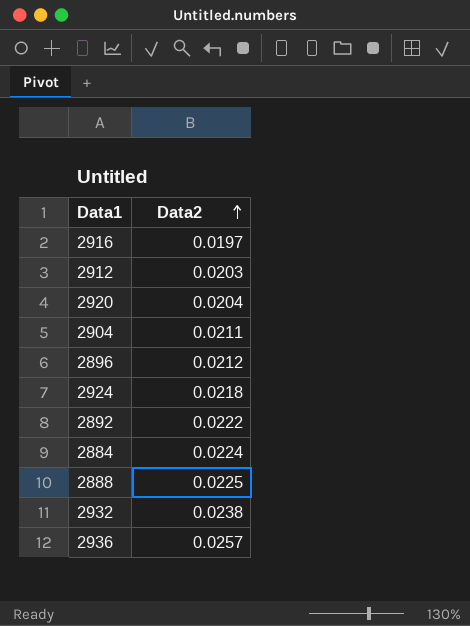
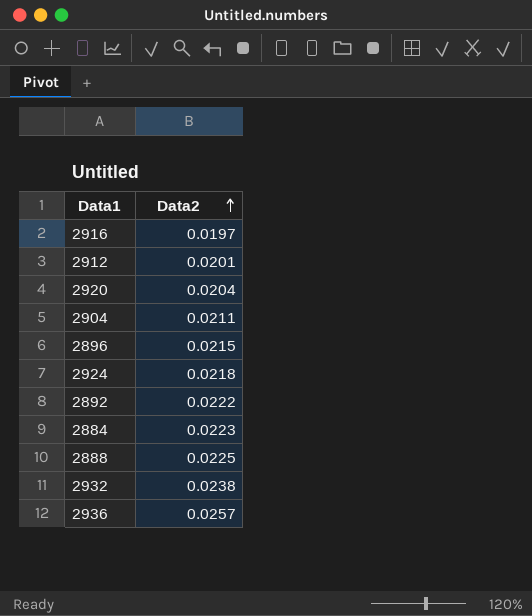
2912 | Data2: 0.0203 -> 0.0201
2896 | Data2: 0.0212 -> 0.0215
2884 | Data2: 0.0224 -> 0.0223

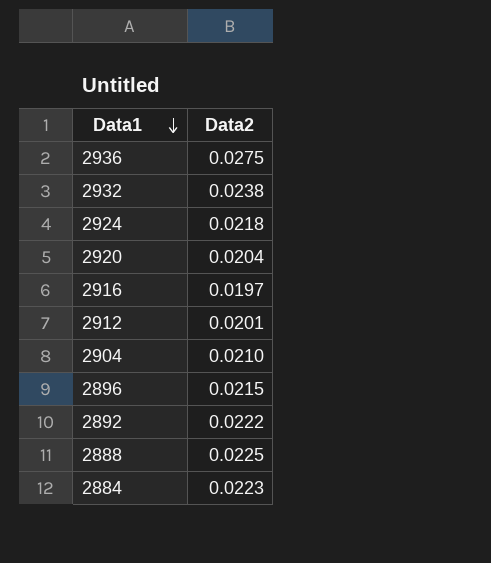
row order: Data2 ascending -> Data1 descending
2936 | Data2: 0.0257 -> 0.0275
2904 | Data2: 0.0211 -> 0.0210

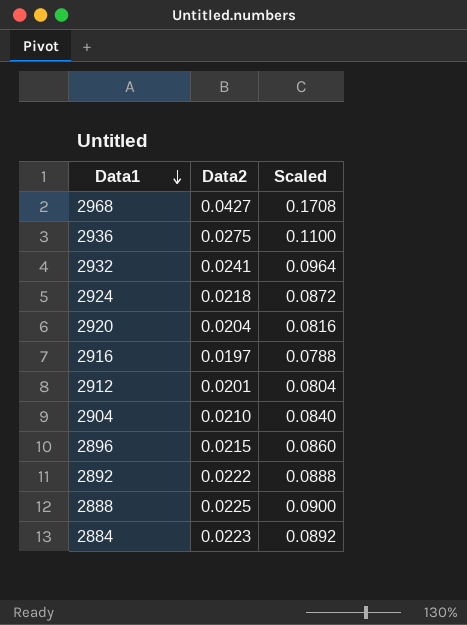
column Scaled | formula: none -> [Data2] * 4
row 2968: none -> 0.0427 | 0.1708
2932 | Data2: 0.0238 -> 0.0241

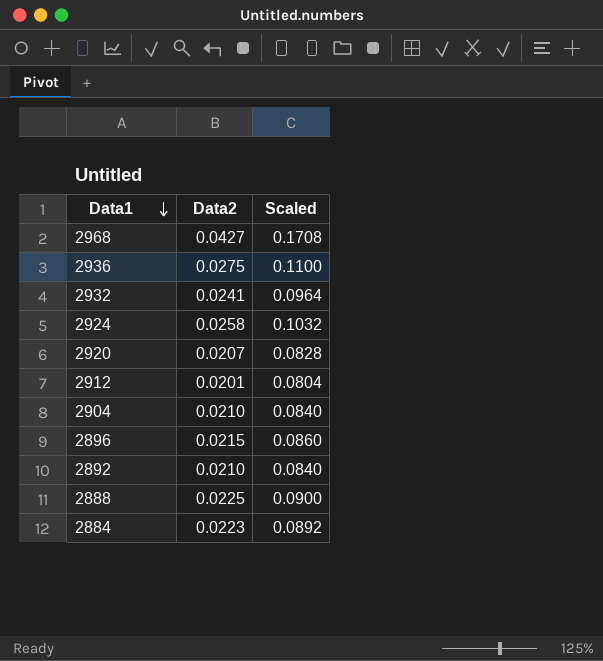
row 2916: 0.0197 | 0.0788 -> none
2924 | Data2: 0.0218 -> 0.0258
2924 | Scaled: 0.0872 -> 0.1032
2920 | Data2: 0.0204 -> 0.0207
2920 | Scaled: 0.0816 -> 0.0828
2892 | Data2: 0.0222 -> 0.0210
2892 | Scaled: 0.0888 -> 0.0840

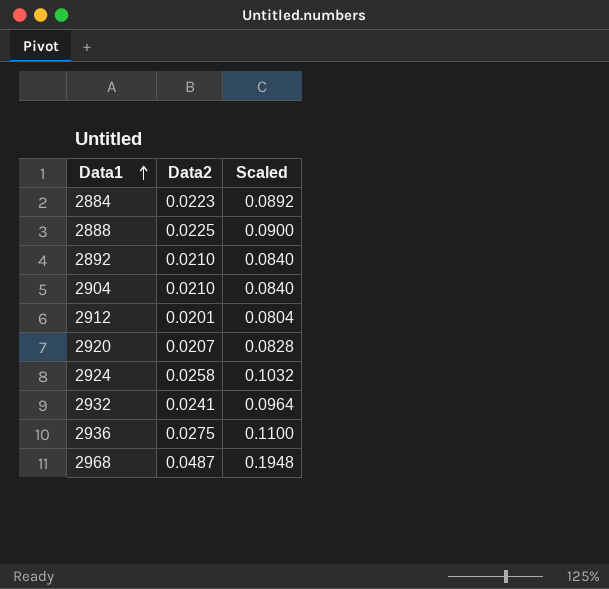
row order: Data1 descending -> Data1 ascending
row 2896: 0.0215 | 0.0860 -> none
2968 | Data2: 0.0427 -> 0.0487
2968 | Scaled: 0.1708 -> 0.1948

